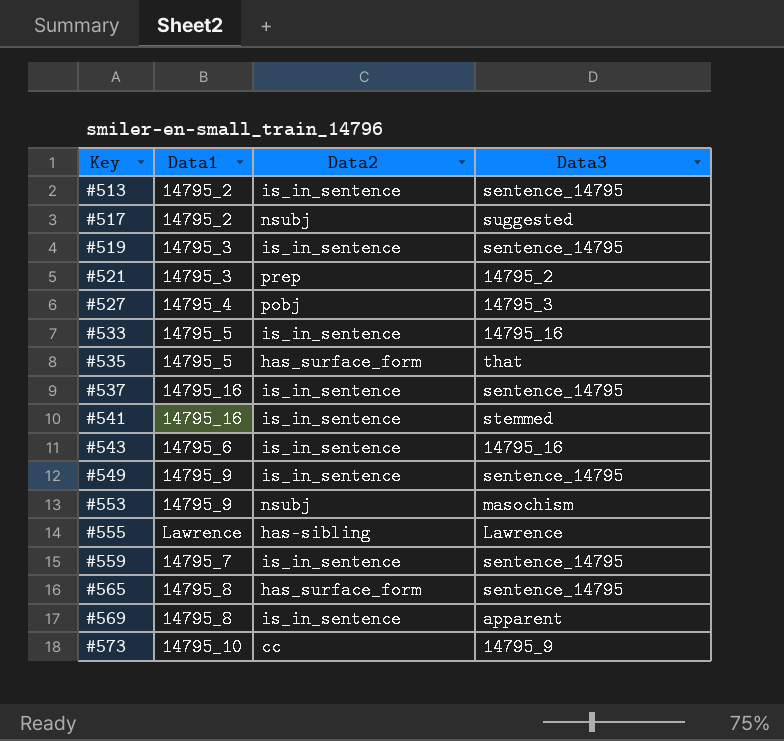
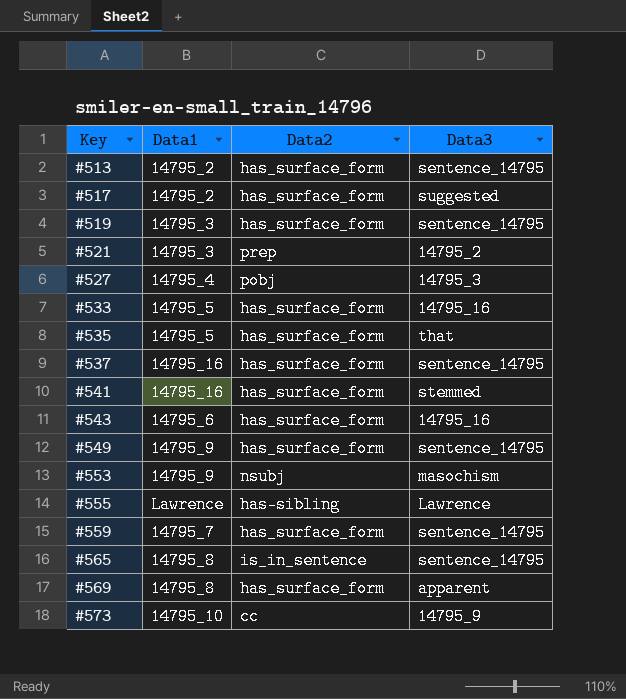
#513 | Data2: is_in_sentence -> has_surface_form
#517 | Data2: nsubj -> has_surface_form
#519 | Data2: is_in_sentence -> has_surface_form
#533 | Data2: is_in_sentence -> has_surface_form
#537 | Data2: is_in_sentence -> has_surface_form
#541 | Data2: is_in_sentence -> has_surface_form
#543 | Data2: is_in_sentence -> has_surface_form
#549 | Data2: is_in_sentence -> has_surface_form
#559 | Data2: is_in_sentence -> has_surface_form
#565 | Data2: has_surface_form -> is_in_sentence
#569 | Data2: is_in_sentence -> has_surface_form

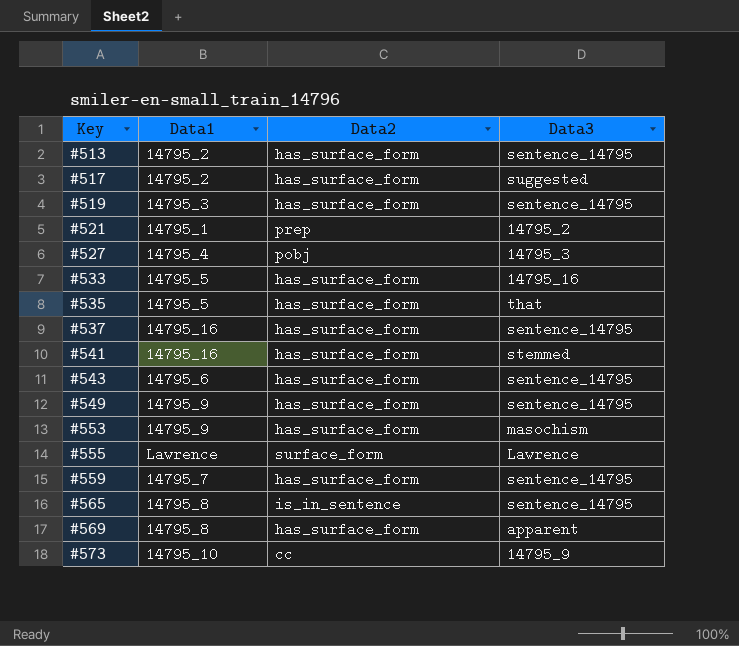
#521 | Data1: 14795_3 -> 14795_1
#543 | Data3: 14795_16 -> sentence_14795
#553 | Data2: nsubj -> has_surface_form
#555 | Data2: has-sibling -> surface_form

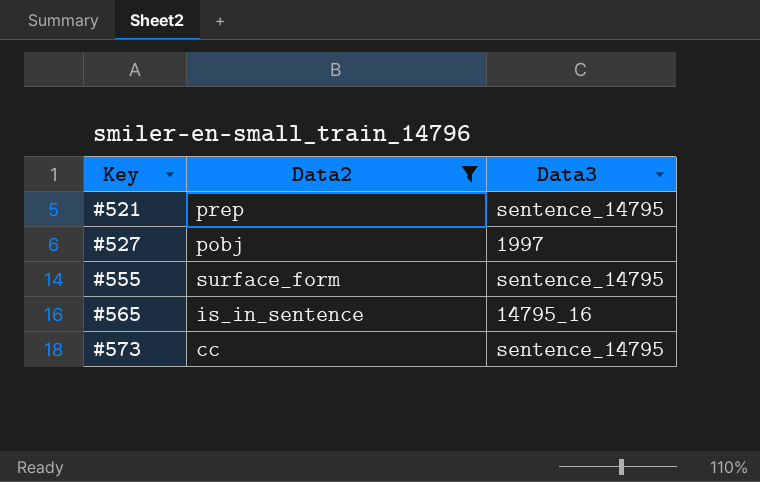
filter: none -> Data2 != has_surface_form
column Data1 | position: 2 -> none
#521 | Data3: 14795_2 -> sentence_14795
#527 | Data3: 14795_3 -> 1997
#555 | Data3: Lawrence -> sentence_14795
#565 | Data3: sentence_14795 -> 14795_16
#573 | Data3: 14795_9 -> sentence_14795

